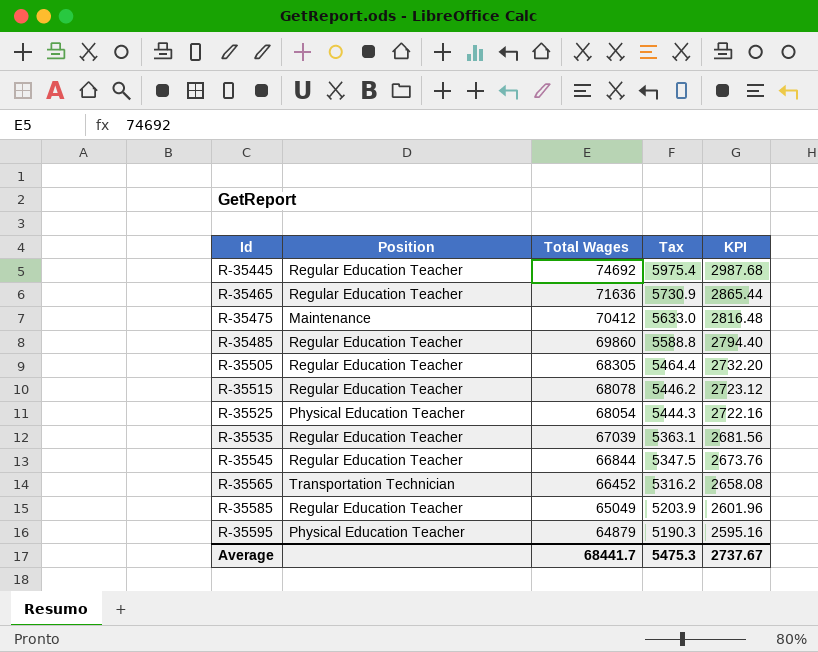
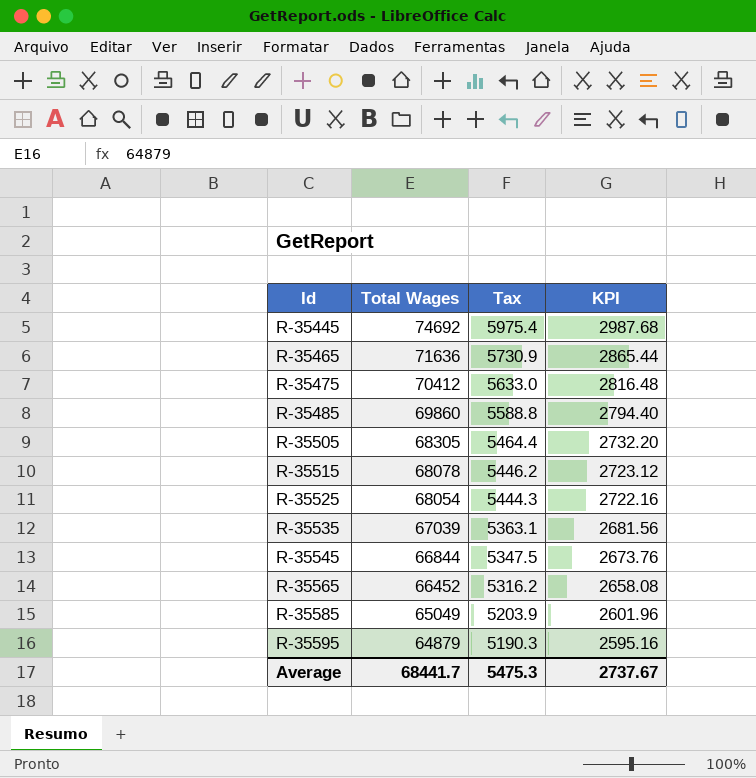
column Position | position: 2 -> none

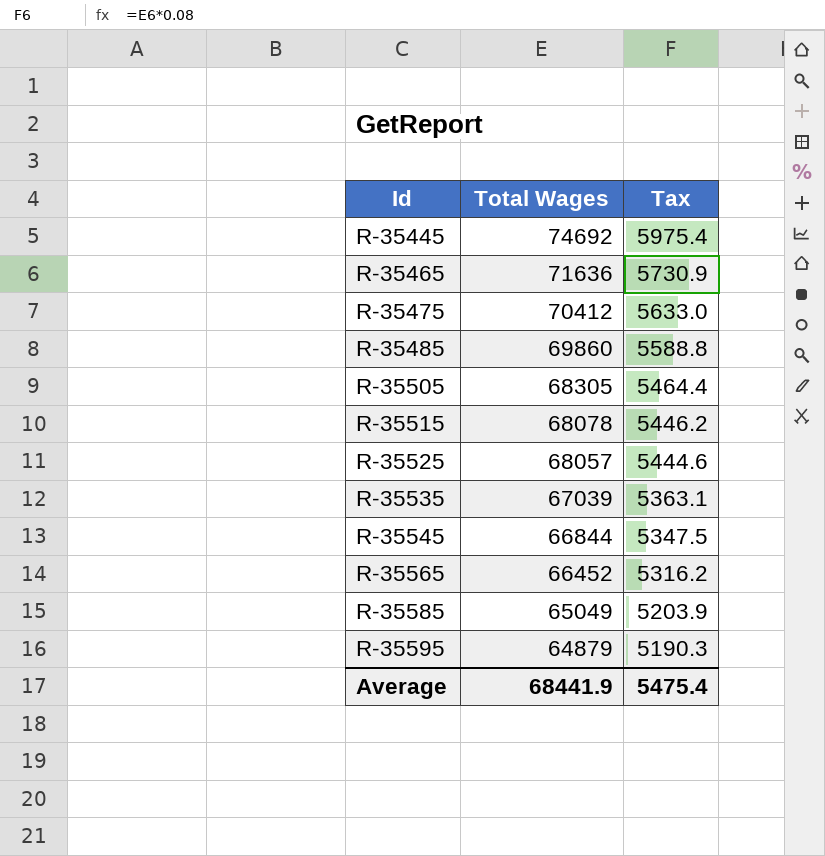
column KPI | formula: [Total Wages] * 0.04 -> none
R-35525 | Total Wages: 68054 -> 68057
R-35525 | Tax: 5444.3 -> 5444.6
Average | Total Wages: 68441.7 -> 68441.9
Average | Tax: 5475.3 -> 5475.4

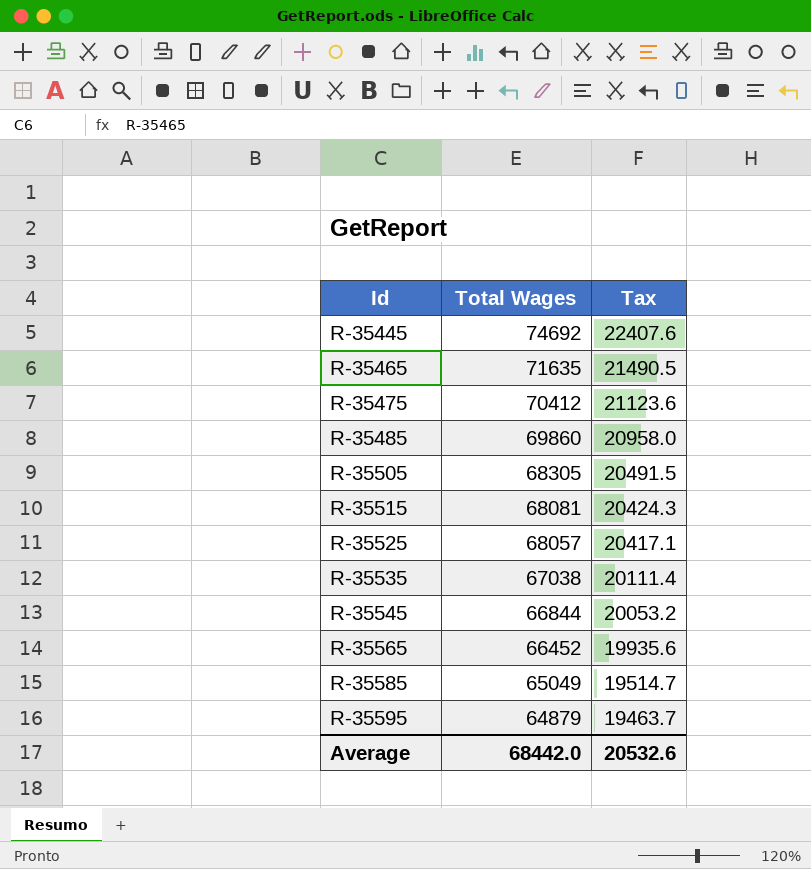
column Tax | formula: [Total Wages] * 0.08 -> [Total Wages] * 0.3
R-35465 | Total Wages: 71636 -> 71635
R-35515 | Total Wages: 68078 -> 68081
R-35535 | Total Wages: 67039 -> 67038
Average | Total Wages: 68441.9 -> 68442.0
Average | Tax: 5475.4 -> 20532.6

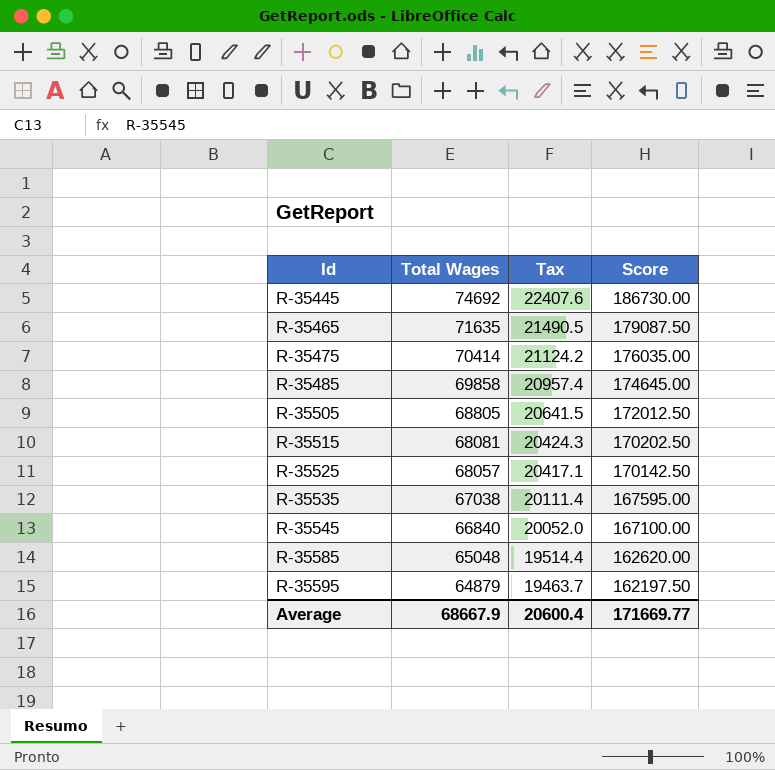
column Score | formula: none -> [Total Wages] * 2.5
row R-35565: 66452 | 19935.6 -> none
R-35475 | Total Wages: 70412 -> 70414
R-35475 | Tax: 21123.6 -> 21124.2
R-35485 | Total Wages: 69860 -> 69858
R-35485 | Tax: 20958.0 -> 20957.4
R-35505 | Total Wages: 68305 -> 68805
R-35505 | Tax: 20491.5 -> 20641.5
R-35545 | Total Wages: 66844 -> 66840
R-35545 | Tax: 20053.2 -> 20052.0
R-35585 | Total Wages: 65049 -> 65048
R-35585 | Tax: 19514.7 -> 19514.4
Average | Total Wages: 68442.0 -> 68667.9
Average | Tax: 20532.6 -> 20600.4

